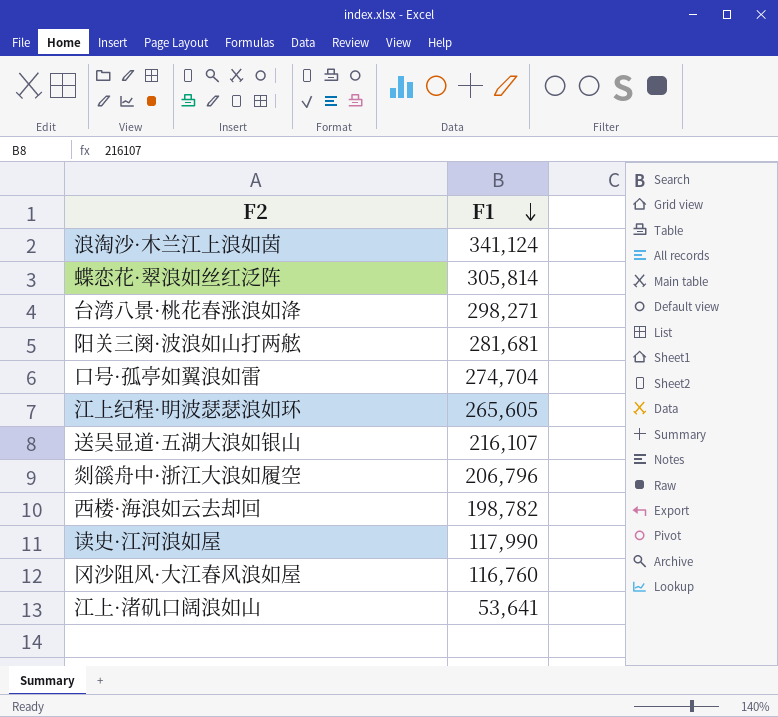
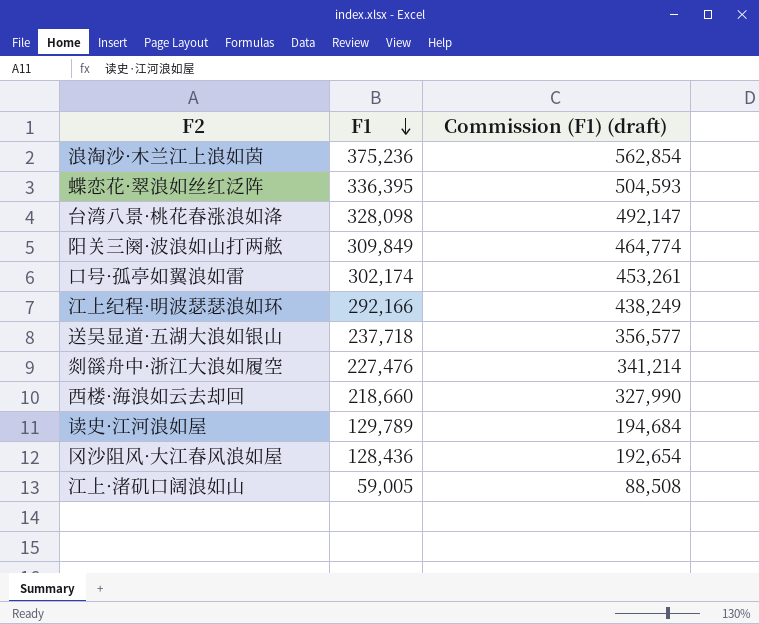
column Commission (F1) (draft) | formula: none -> [F1] * 1.5
浪淘沙·木兰江上浪如茵 | F1: 341,124 -> 375,236
蝶恋花·翠浪如丝红泛阵 | F1: 305,814 -> 336,395
台湾八景·桃花春涨浪如洚 | F1: 298,271 -> 328,098
阳关三阕·波浪如山打两舷 | F1: 281,681 -> 309,849
口号·孤亭如翼浪如雷 | F1: 274,704 -> 302,174
江上纪程·明波瑟瑟浪如环 | F1: 265,605 -> 292,166
送吴显道·五湖大浪如银山 | F1: 216,107 -> 237,718
剡豀舟中·浙江大浪如履空 | F1: 206,796 -> 227,476
西楼·海浪如云去却回 | F1: 198,782 -> 218,660
读史·江河浪如屋 | F1: 117,990 -> 129,789
冈沙阻风·大江春风浪如屋 | F1: 116,760 -> 128,436
江上·渚矶口阔浪如山 | F1: 53,641 -> 59,005

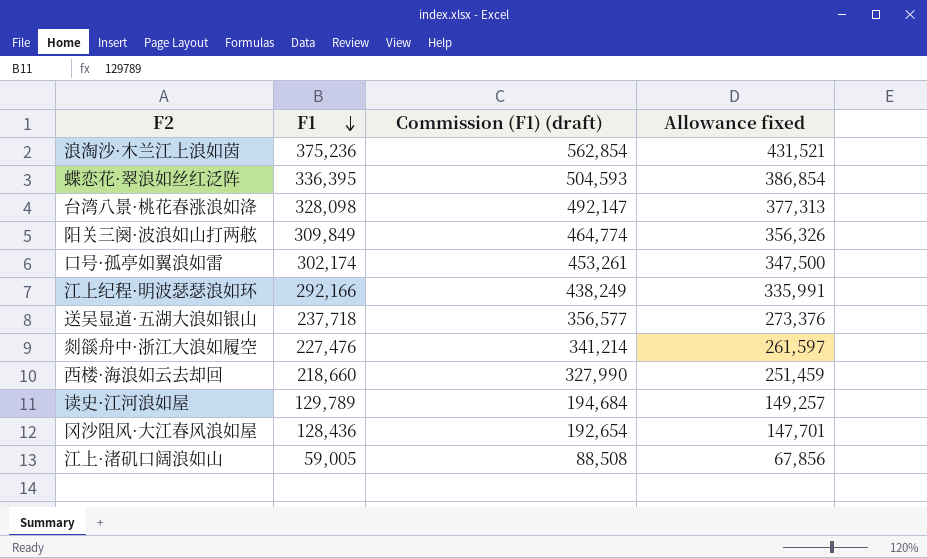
column Allowance fixed | formula: none -> [F1] * 1.15

